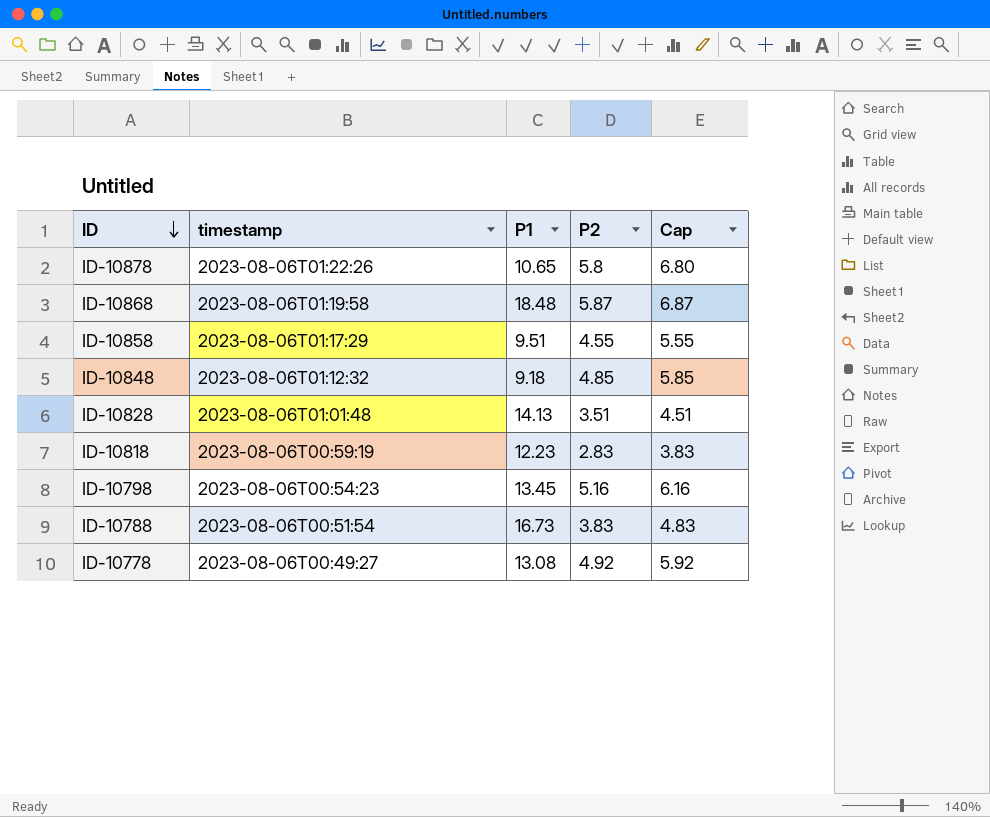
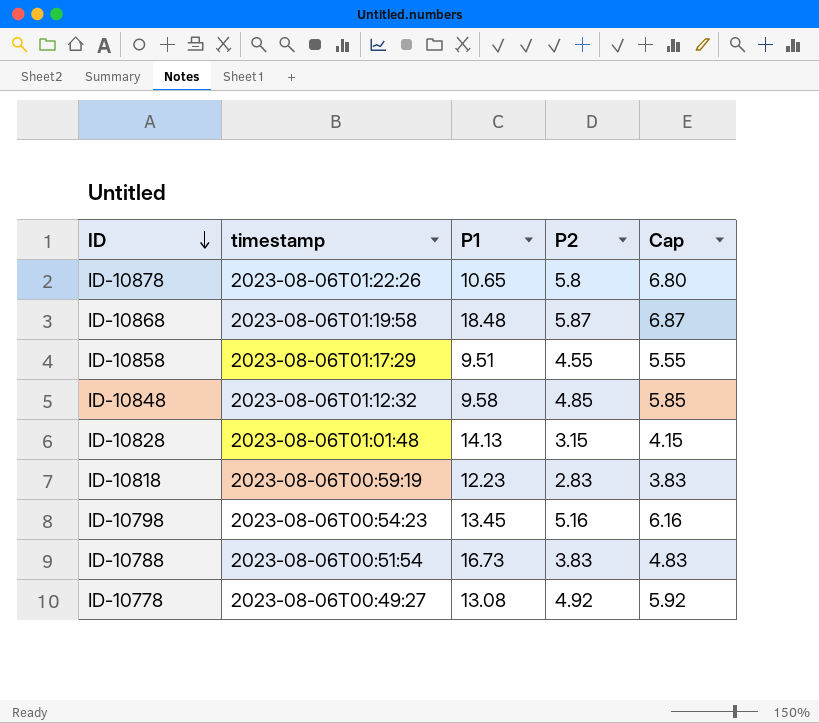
ID-10848 | P1: 9.18 -> 9.58
ID-10828 | P2: 3.51 -> 3.15
ID-10828 | Cap: 4.51 -> 4.15

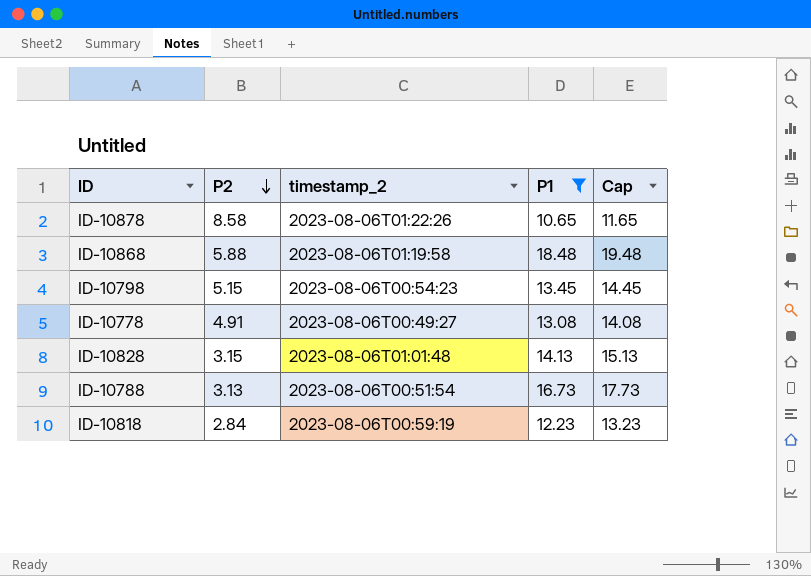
filter: none -> P1 >= 10.65
row order: ID descending -> P2 descending
column P2 | position: 4 -> 2
column name: timestamp -> timestamp_2
column Cap | formula: [P2] + 1 -> [P1] + 1
ID-10878 | P2: 5.8 -> 8.58
ID-10868 | P2: 5.87 -> 5.88
ID-10798 | P2: 5.16 -> 5.15
ID-10778 | P2: 4.92 -> 4.91
ID-10788 | P2: 3.83 -> 3.13
ID-10818 | P2: 2.83 -> 2.84

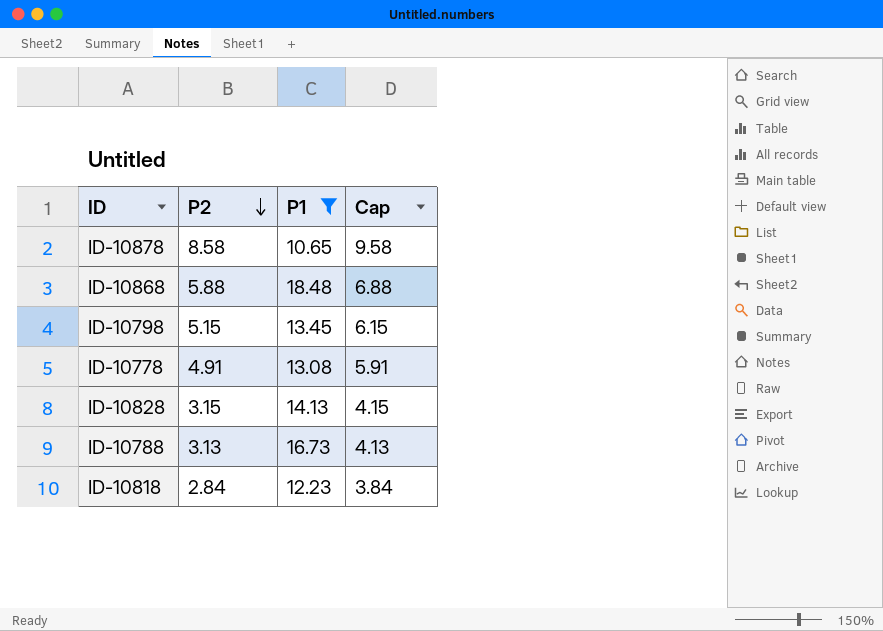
column timestamp_2 | position: 3 -> none
column Cap | formula: [P1] + 1 -> [P2] + 1

